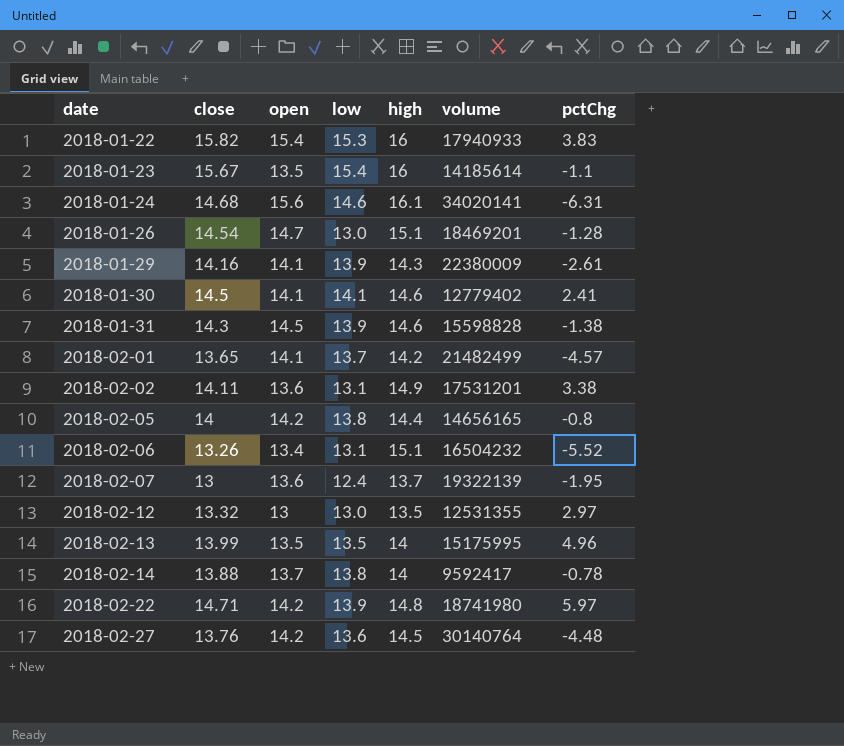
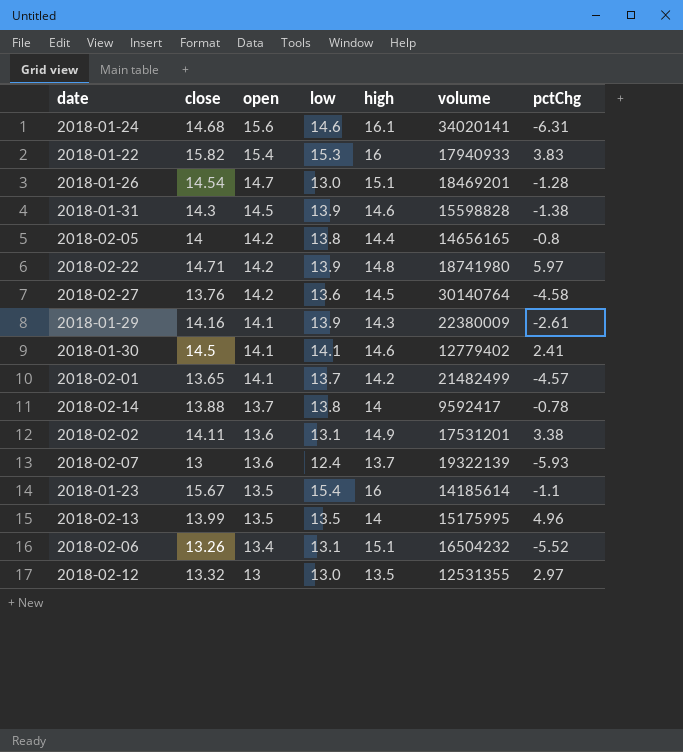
row order: date ascending -> open descending
2018-02-27 | pctChg: -4.48 -> -4.58
2018-02-07 | pctChg: -1.95 -> -5.93

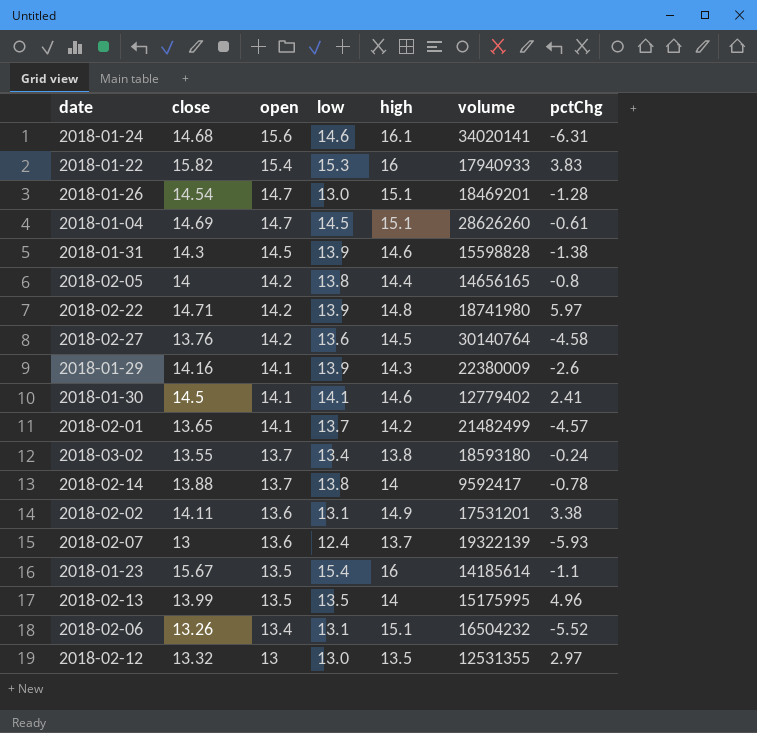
row 2018-01-04: none -> 14.69 | 14.7 | 14.5 | 15.1 | 28626260 | -0.61
2018-01-29 | pctChg: -2.61 -> -2.6
row 2018-03-02: none -> 13.55 | 13.7 | 13.4 | 13.8 | 18593180 | -0.24

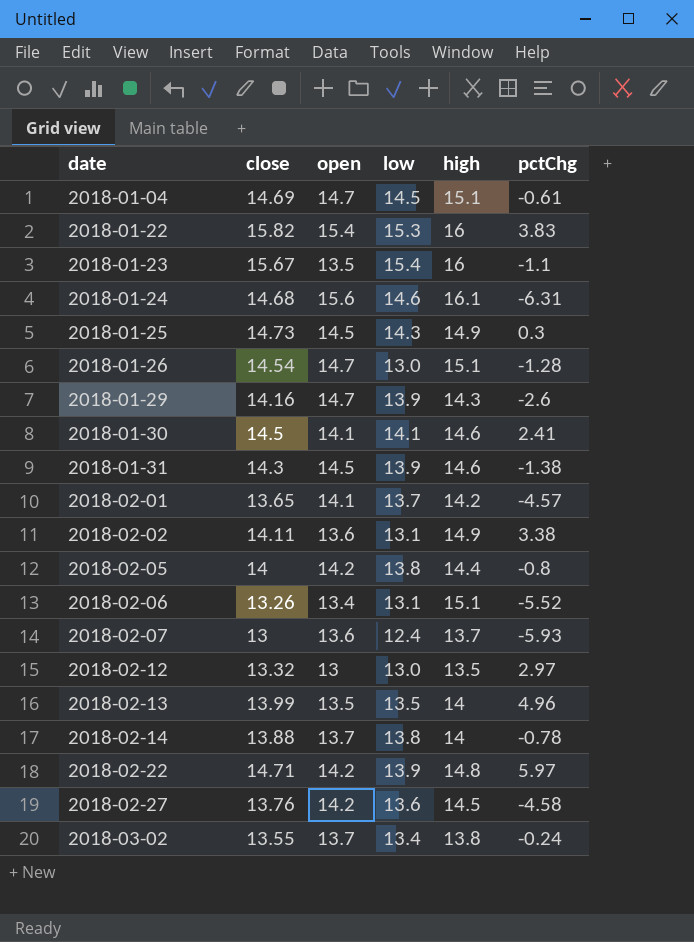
row order: open descending -> date ascending
column volume | position: 6 -> none
row 2018-01-25: none -> 14.73 | 14.5 | 14.3 | 14.9 | 0.3
2018-01-29 | open: 14.1 -> 14.7

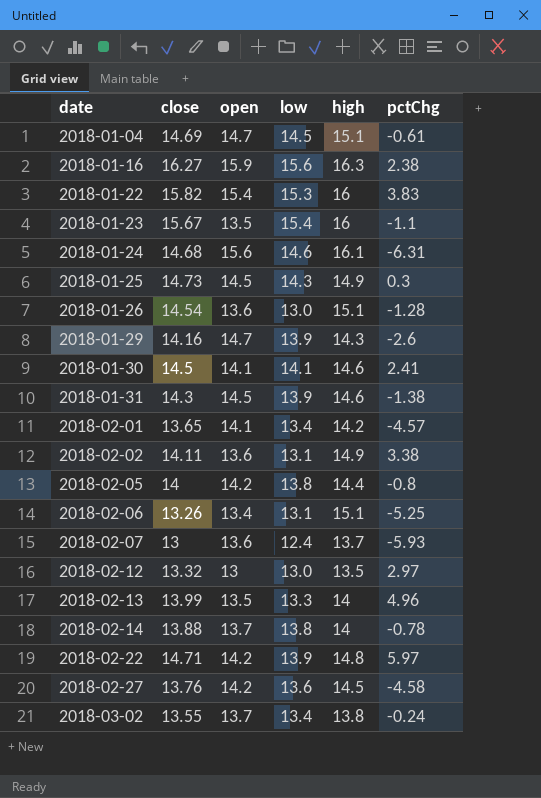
row 2018-01-16: none -> 16.27 | 15.9 | 15.6 | 16.3 | 2.38
2018-01-26 | open: 14.7 -> 13.6
2018-02-01 | low: 13.7 -> 13.4
2018-02-06 | pctChg: -5.52 -> -5.25
2018-02-13 | low: 13.5 -> 13.3

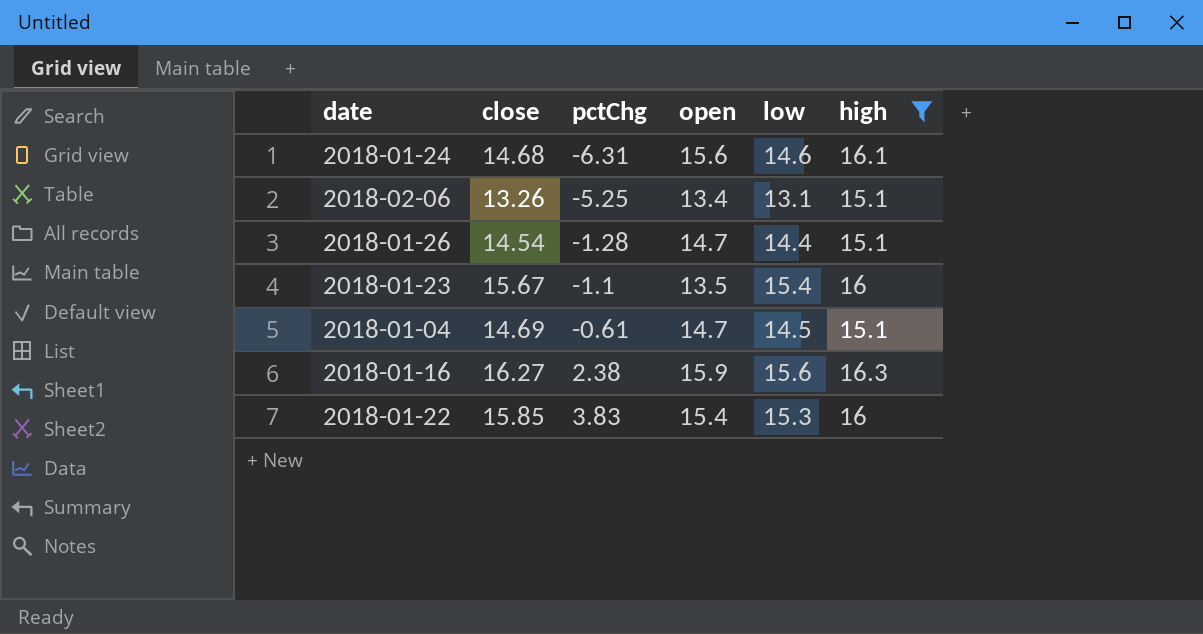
filter: none -> high >= 15.1
row order: date ascending -> pctChg ascending
column pctChg | position: 6 -> 3
2018-01-26 | open: 13.6 -> 14.7
2018-01-26 | low: 13.0 -> 14.4
2018-01-22 | close: 15.82 -> 15.85

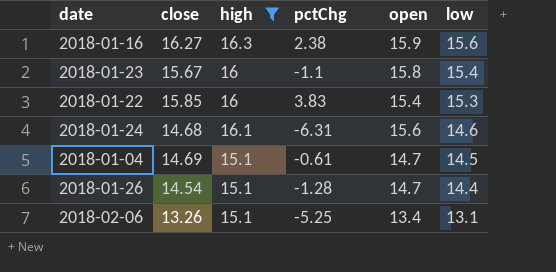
row order: pctChg ascending -> low descending
column high | position: 6 -> 3
2018-01-23 | open: 13.5 -> 15.8

